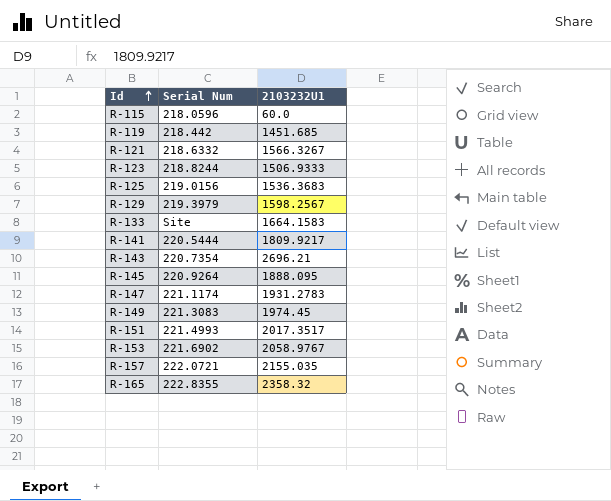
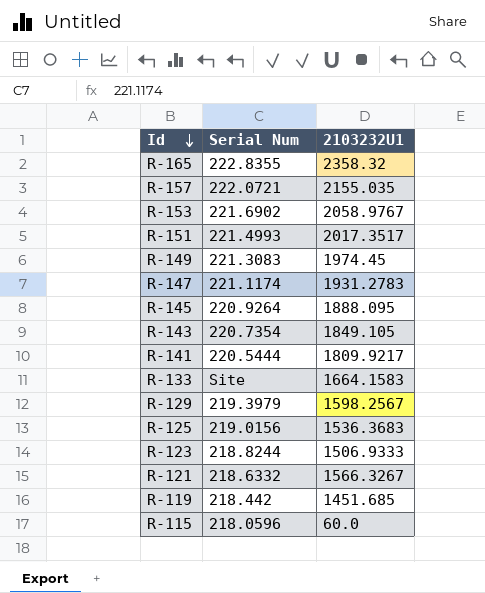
row order: Id ascending -> Id descending
R-143 | 2103232U1: 2696.21 -> 1849.105

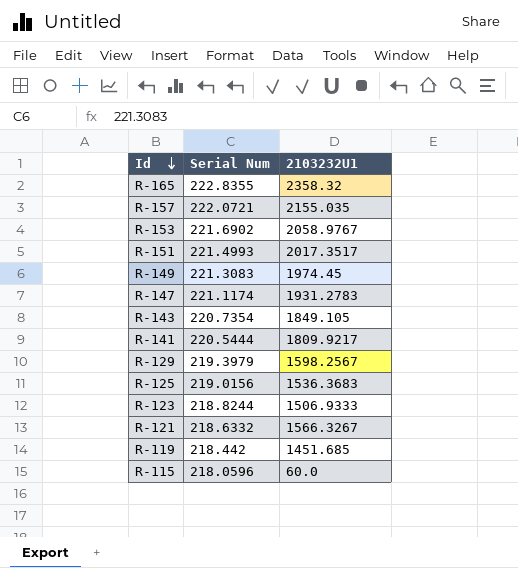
row R-145: 220.9264 | 1888.095 -> none
row R-133: Site | 1664.1583 -> none

